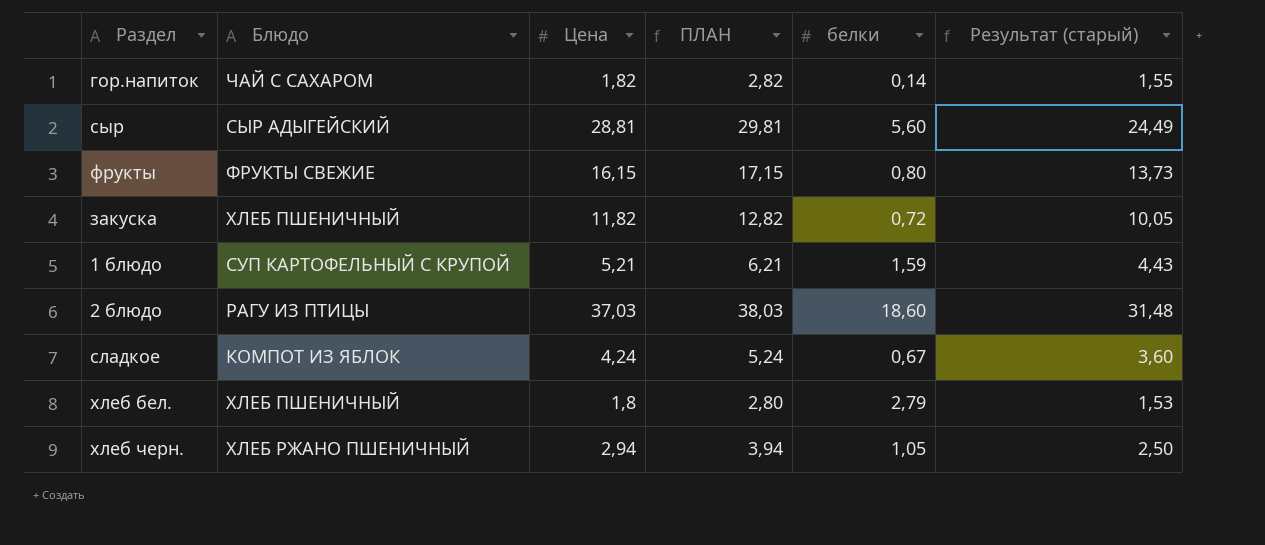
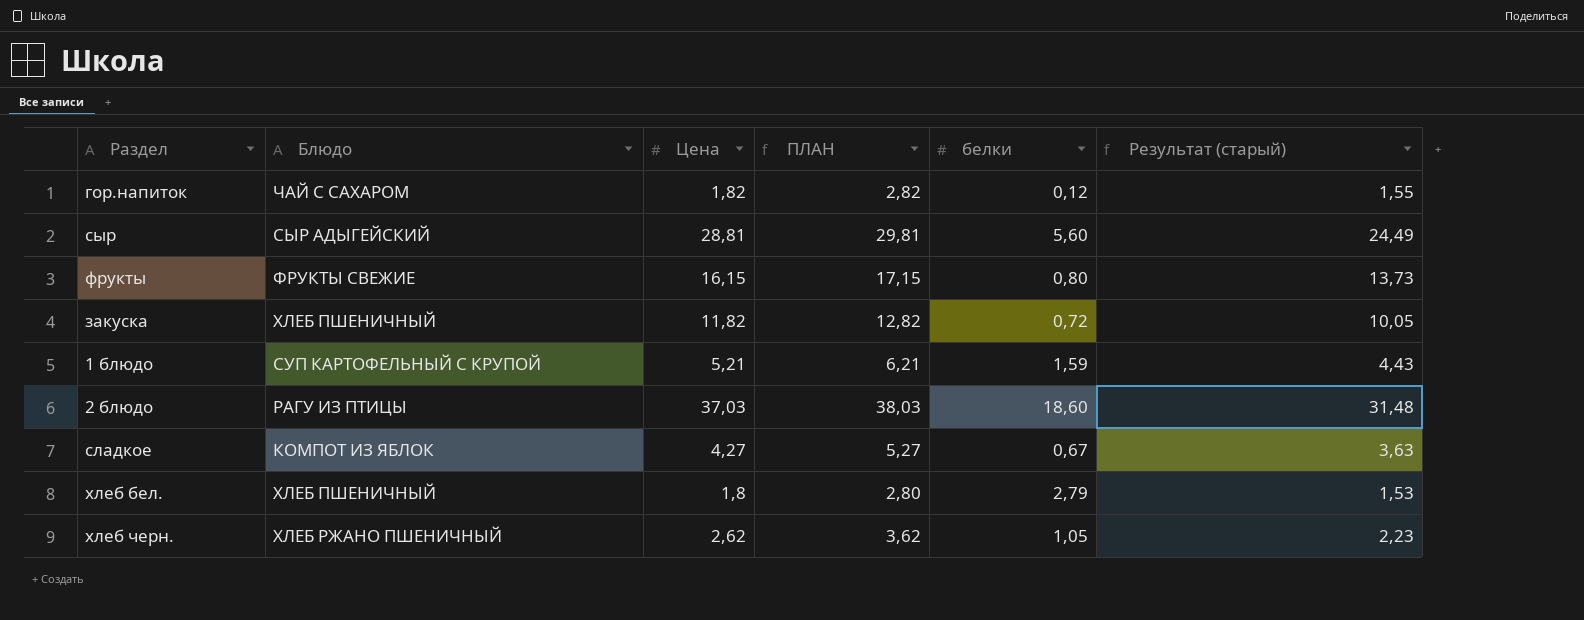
гор.напиток | белки: 0,14 -> 0,12
сладкое | Цена: 4,24 -> 4,27
сладкое | ПЛАН: 5,24 -> 5,27
сладкое | Результат (старый): 3,60 -> 3,63
хлеб черн. | Цена: 2,94 -> 2,62
хлеб черн. | ПЛАН: 3,94 -> 3,62
хлеб черн. | Результат (старый): 2,50 -> 2,23

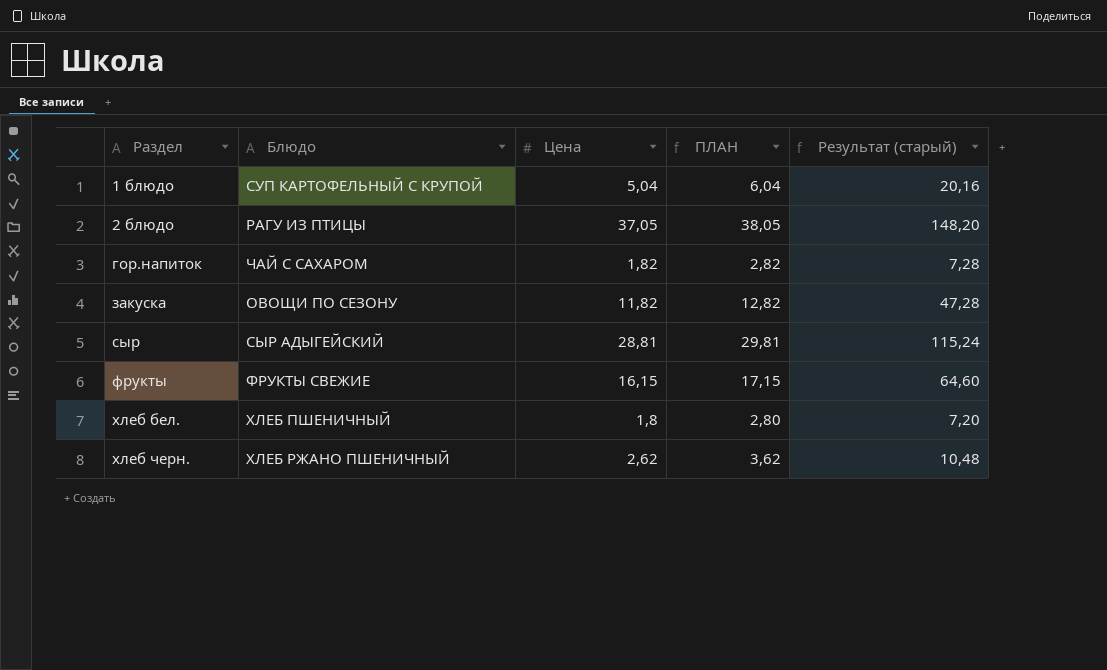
row order: none -> Раздел ascending
column белки | position: 5 -> none
column Результат (старый) | formula: [Цена] * 0,85 -> [Цена] * 4
row сладкое: КОМПОТ ИЗ ЯБЛОК | 4,27 | 5,27 | 0,67 | 3,63 -> none
1 блюдо | Цена: 5,21 -> 5,04
1 блюдо | ПЛАН: 6,21 -> 6,04
2 блюдо | Цена: 37,03 -> 37,05
2 блюдо | ПЛАН: 38,03 -> 38,05
закуска | Блюдо: ХЛЕБ ПШЕНИЧНЫЙ -> ОВОЩИ ПО СЕЗОНУ

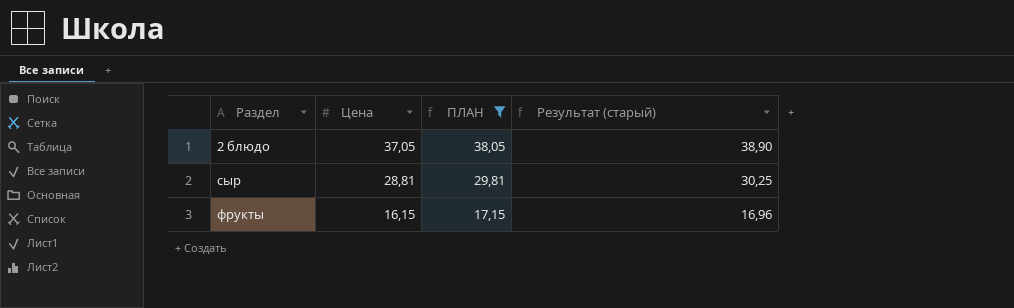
filter: none -> ПЛАН >= 17,15
column Блюдо | position: 2 -> none
column Результат (старый) | formula: [Цена] * 4 -> [Цена] * 1,05

